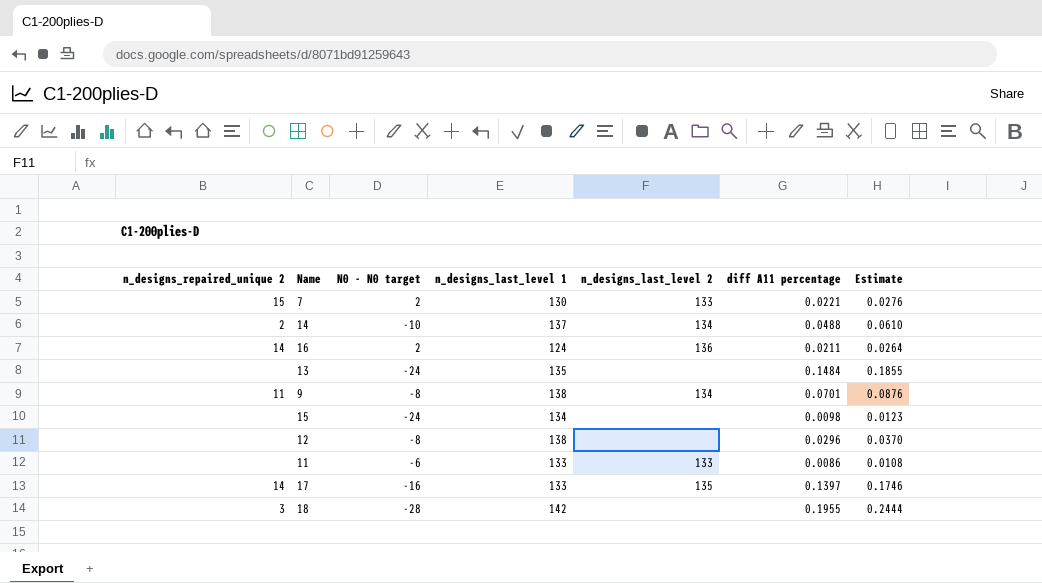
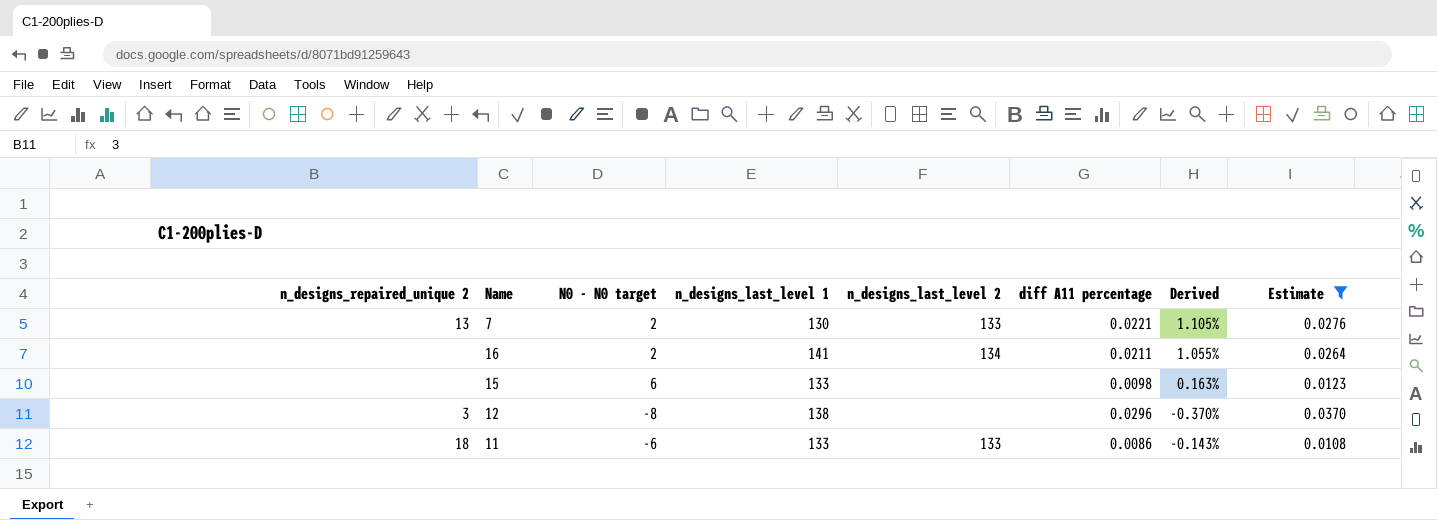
filter: none -> Estimate <= 0.0370
column Derived | formula: none -> [diff A11 percentage] / [N0 - N0 target]
7 | n_designs_repaired_unique 2: 15 -> 13
16 | n_designs_repaired_unique 2: 14 -> none
16 | n_designs_last_level 1: 124 -> 141
16 | n_designs_last_level 2: 136 -> 134
15 | N0 - N0 target: -24 -> 6
15 | n_designs_last_level 1: 134 -> 133
12 | n_designs_repaired_unique 2: none -> 3
11 | n_designs_repaired_unique 2: none -> 18

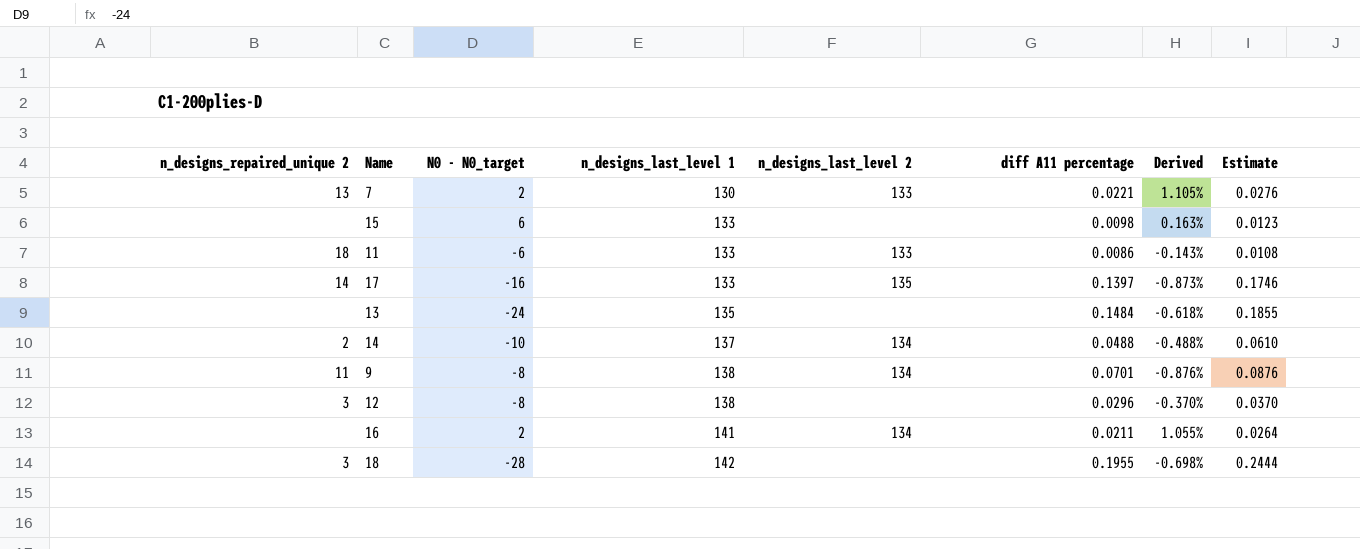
filter: Estimate <= 0.0370 -> none
row order: none -> n_designs_last_level 1 ascending
column name: N0 - N0 target -> N0 - N0_target

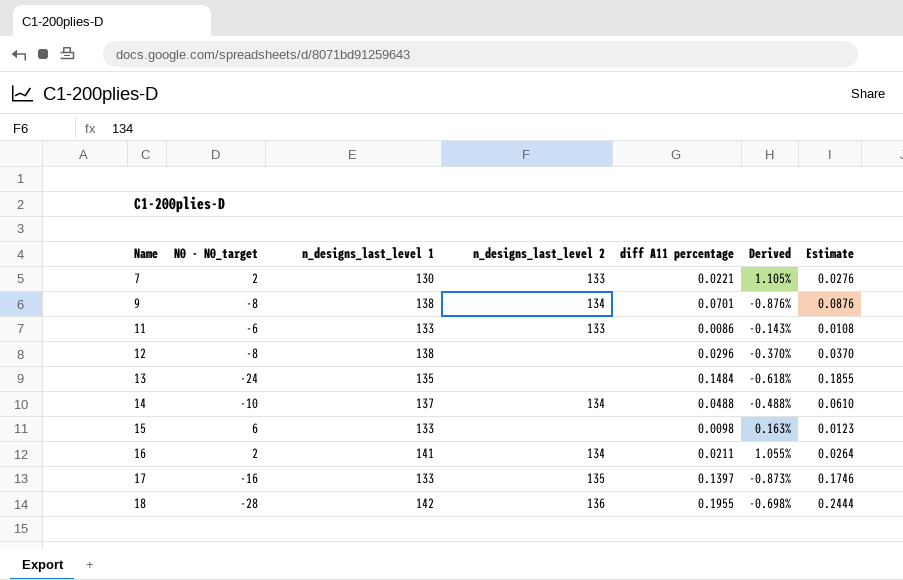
row order: n_designs_last_level 1 ascending -> Name ascending
column n_designs_repaired_unique 2 | position: 1 -> none
18 | n_designs_last_level 2: none -> 136

